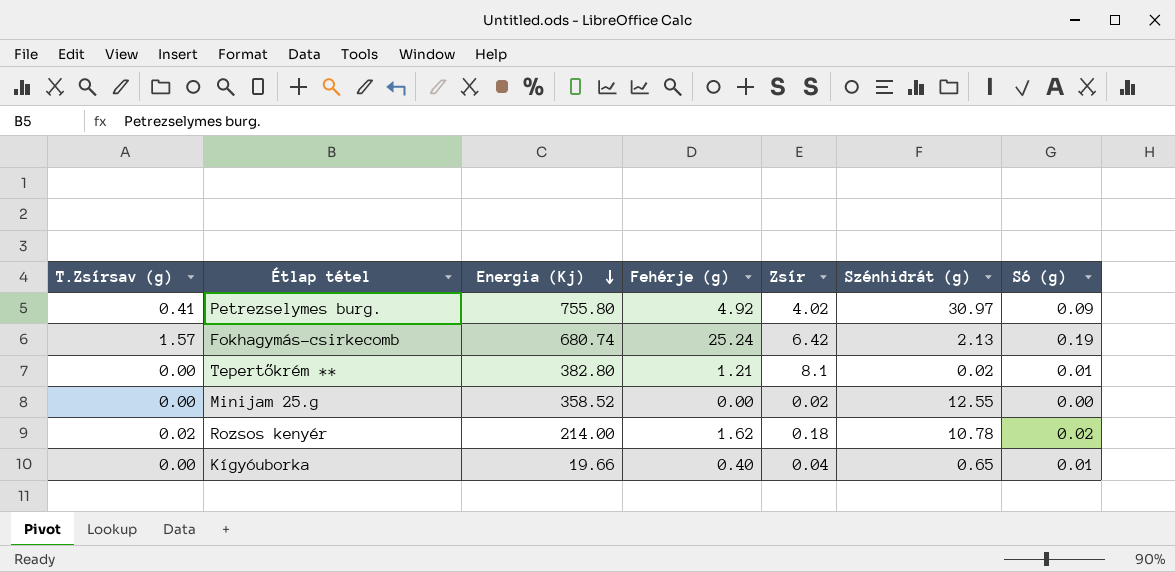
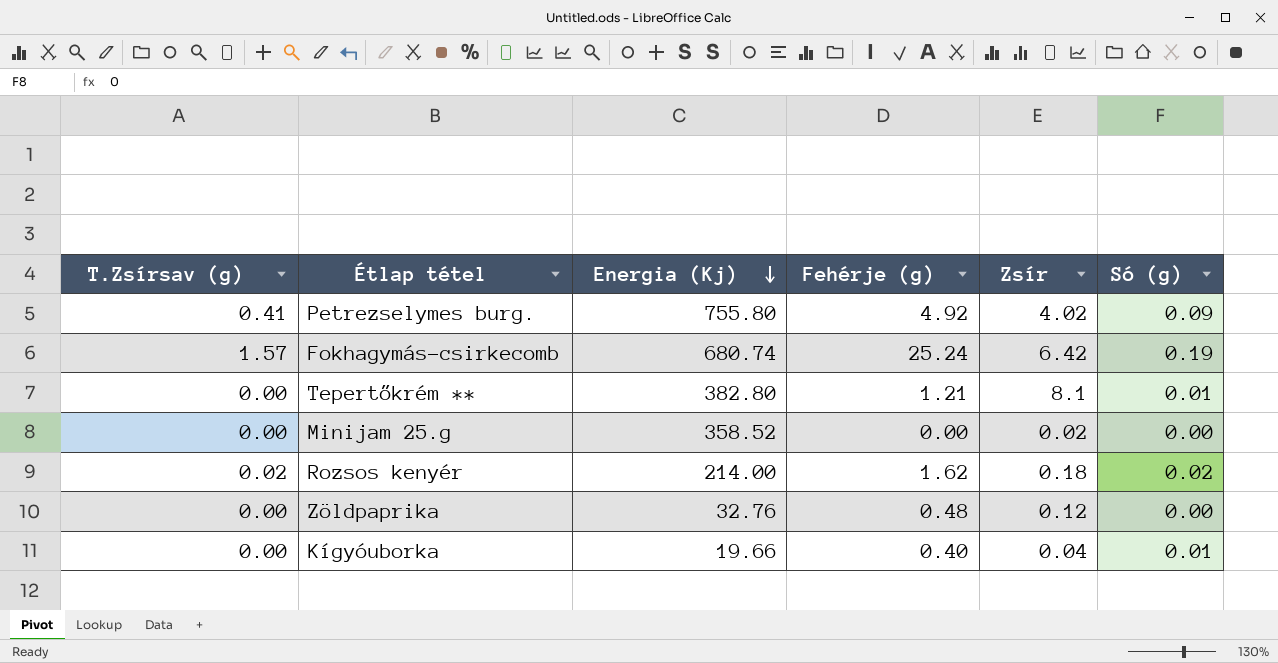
column Szénhidrát (g) | position: 6 -> none
row Zöldpaprika: none -> 0.00 | 32.76 | 0.48 | 0.12 | 0.00

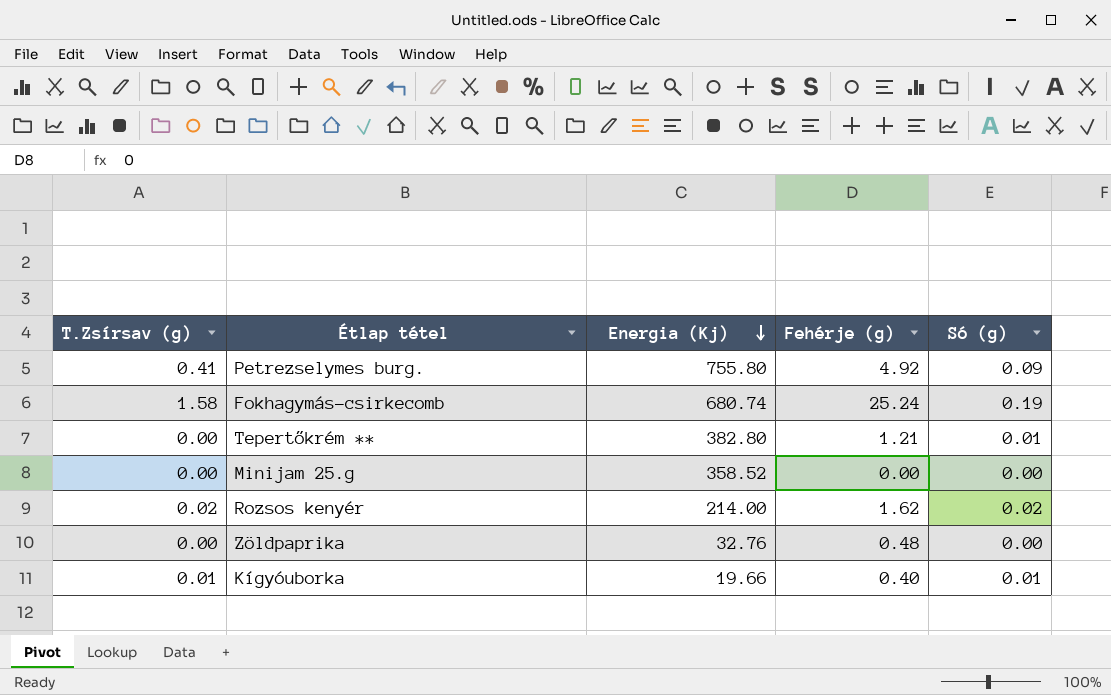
column Zsír | position: 5 -> none
Fokhagymás-csirkecomb | T.Zsírsav (g): 1.57 -> 1.58
Kígyóuborka | T.Zsírsav (g): 0.00 -> 0.01

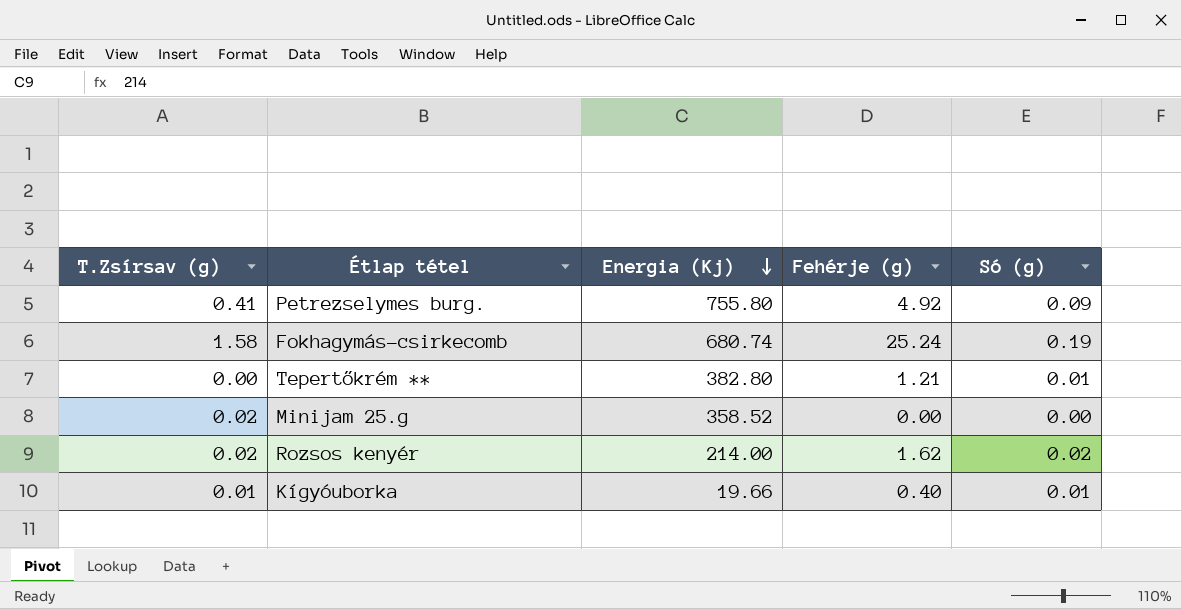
row Zöldpaprika: 0.00 | 32.76 | 0.48 | 0.00 -> none
Minijam 25.g | T.Zsírsav (g): 0.00 -> 0.02

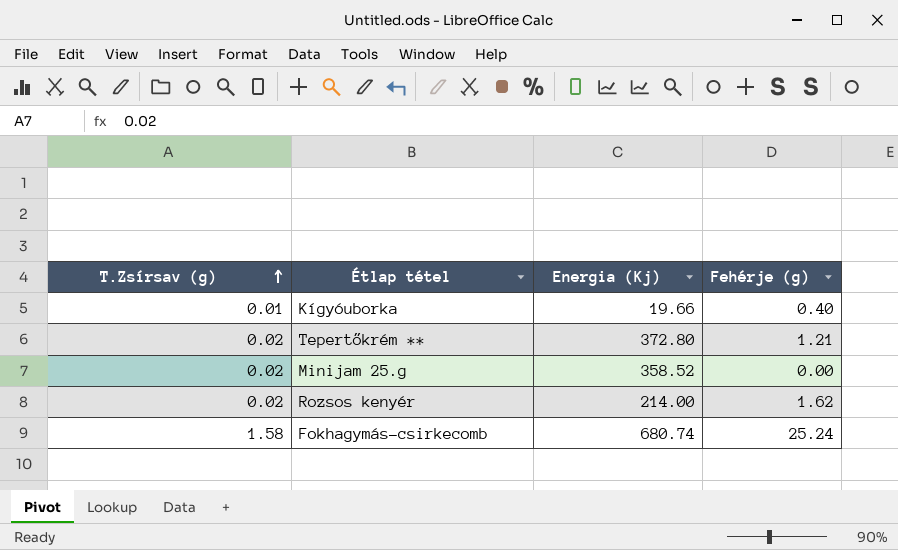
row order: Energia (Kj) descending -> T.Zsírsav (g) ascending
column Só (g) | position: 5 -> none
row Petrezselymes burg.: 0.41 | 755.80 | 4.92 | 0.09 -> none
Tepertőkrém ** | T.Zsírsav (g): 0.00 -> 0.02
Tepertőkrém ** | Energia (Kj): 382.80 -> 372.80

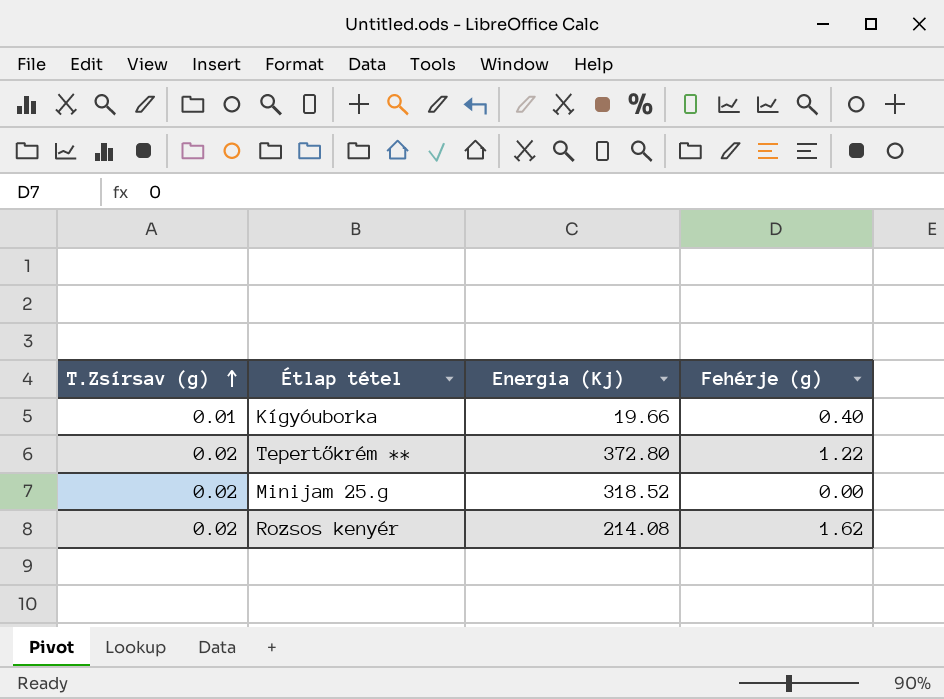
row Fokhagymás-csirkecomb: 1.58 | 680.74 | 25.24 -> none
Tepertőkrém ** | Fehérje (g): 1.21 -> 1.22
Minijam 25.g | Energia (Kj): 358.52 -> 318.52
Rozsos kenyér | Energia (Kj): 214.00 -> 214.08

